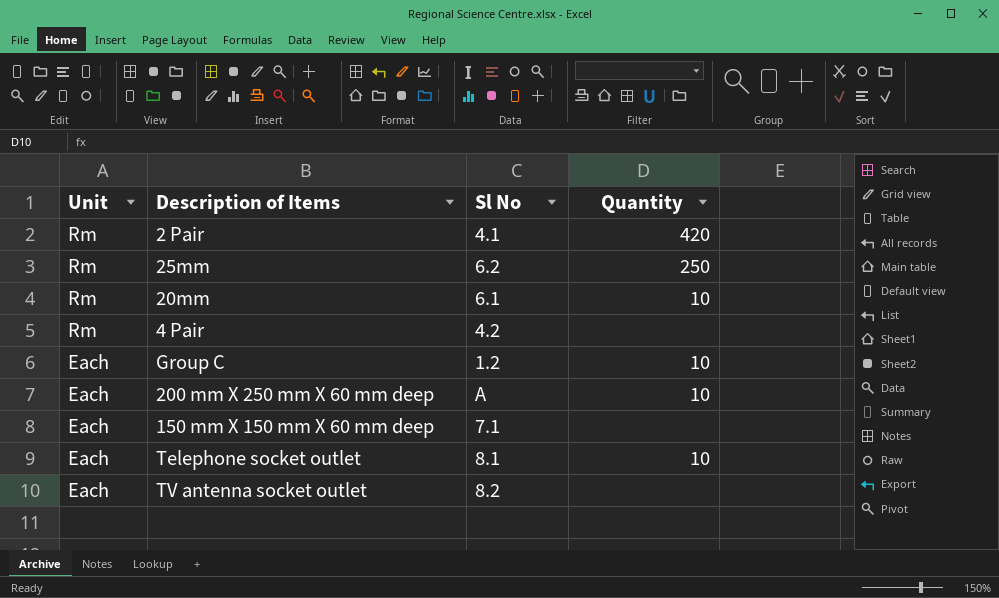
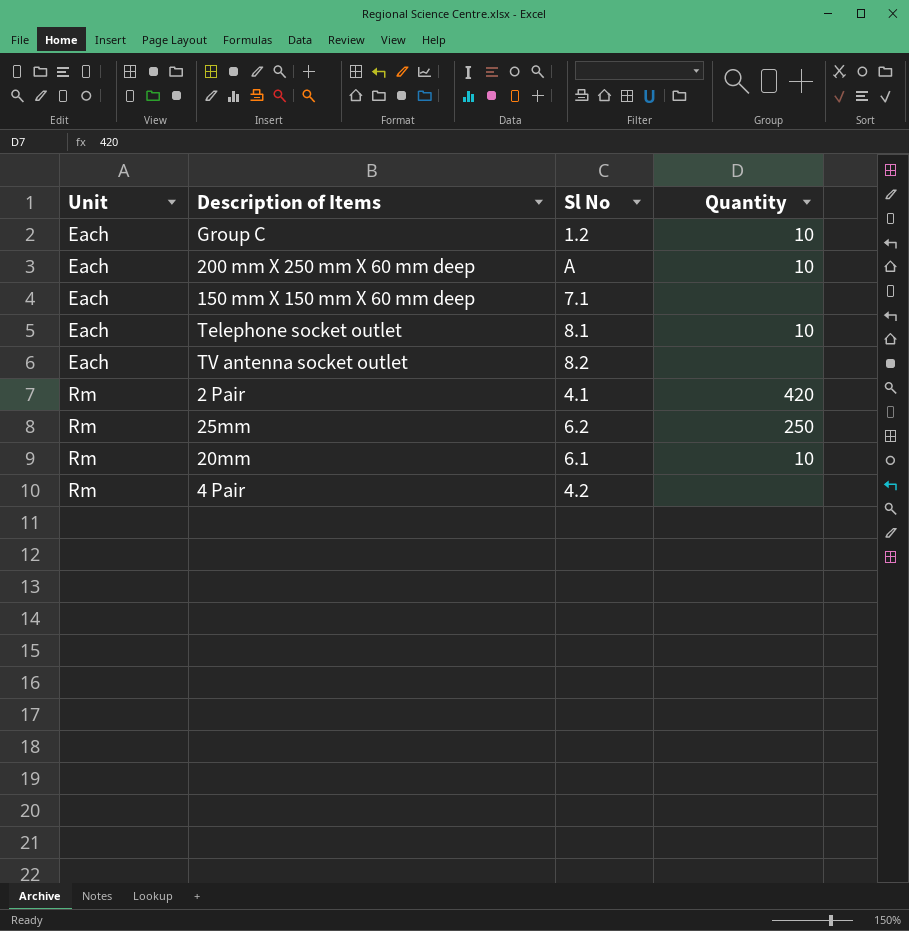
row order: Unit descending -> Unit ascending

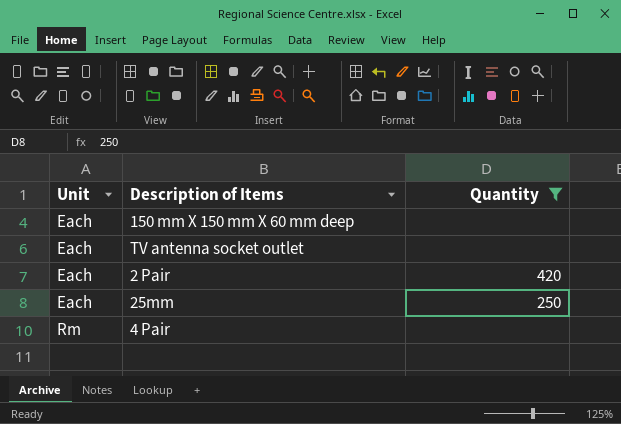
filter: none -> Quantity != 10
column Sl No | position: 3 -> none
2 Pair | Unit: Rm -> Each
25mm | Unit: Rm -> Each

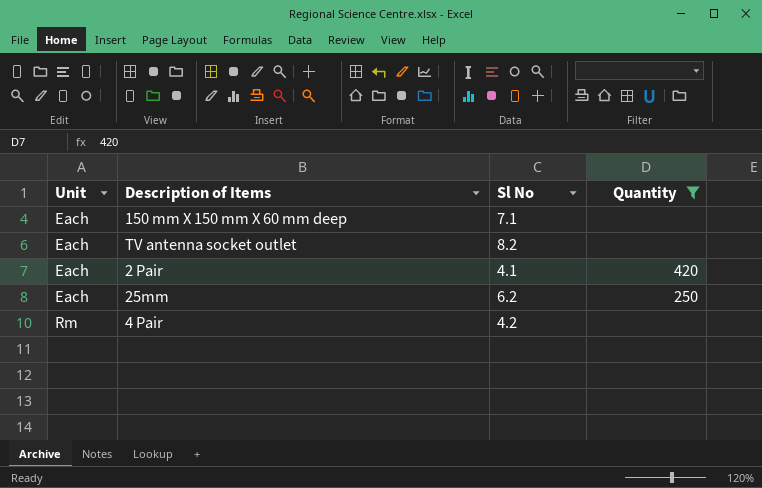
column Sl No | position: none -> 3

